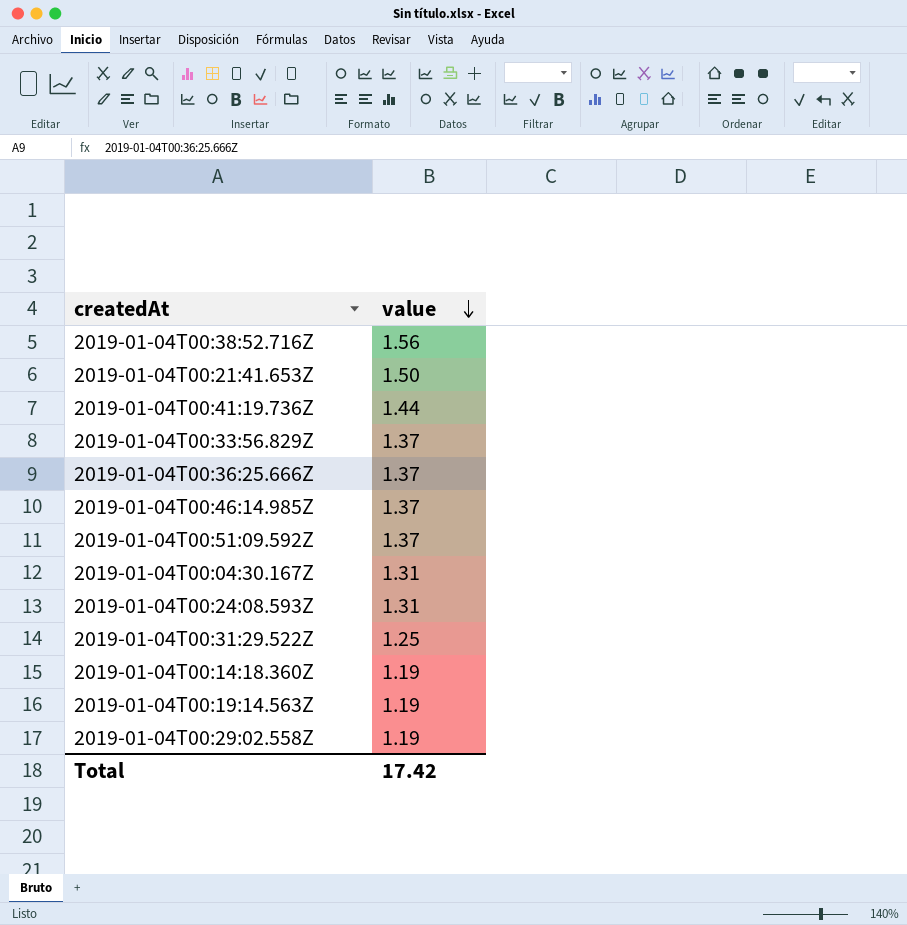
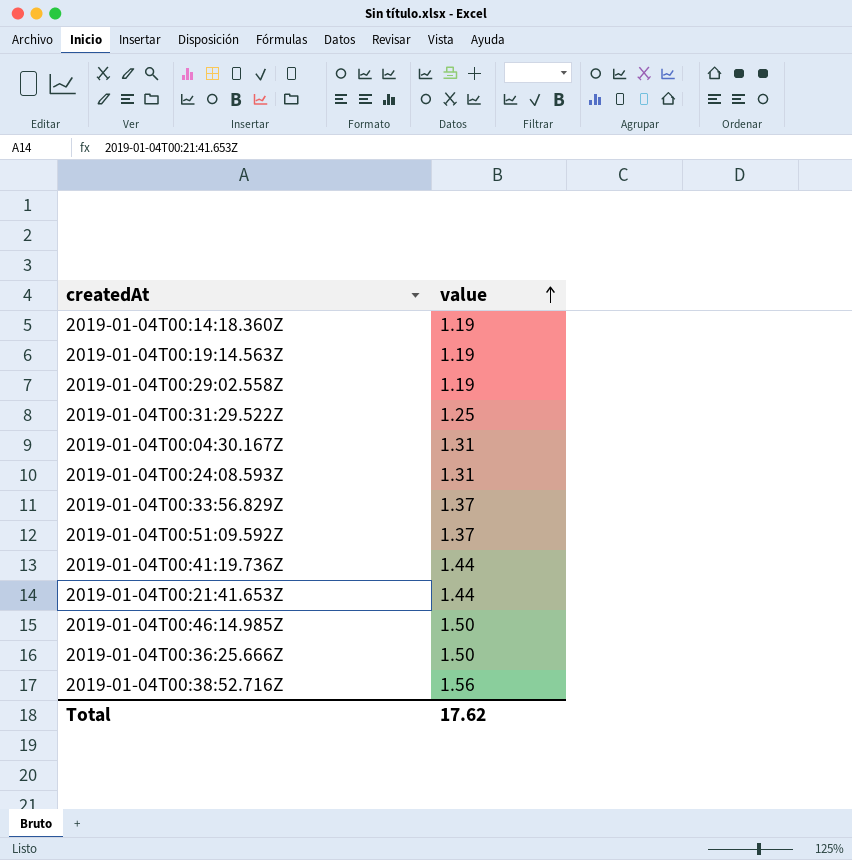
row order: value descending -> value ascending
2019-01-04T00:21:41.653Z | value: 1.50 -> 1.44
2019-01-04T00:46:14.985Z | value: 1.37 -> 1.50
2019-01-04T00:36:25.666Z | value: 1.37 -> 1.50
Total | value: 17.42 -> 17.62

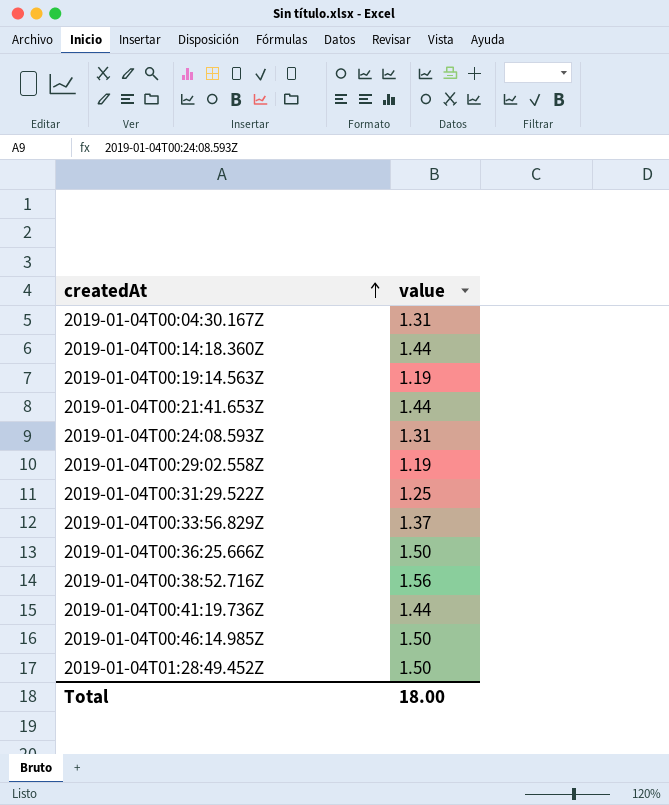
row order: value ascending -> createdAt ascending
row 2019-01-04T00:51:09.592Z: 1.37 -> none
2019-01-04T00:14:18.360Z | value: 1.19 -> 1.44
row 2019-01-04T01:28:49.452Z: none -> 1.50
Total | value: 17.62 -> 18.00

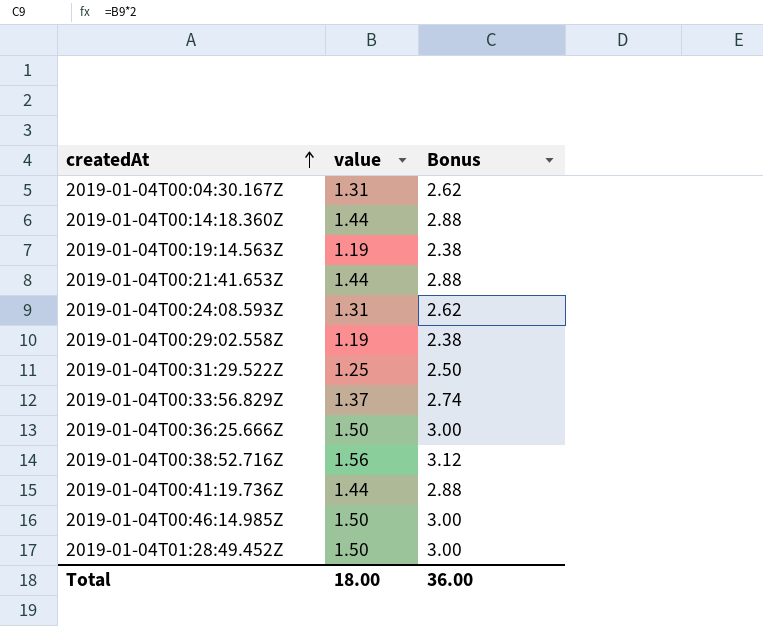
column Bonus | formula: none -> [value] * 2

